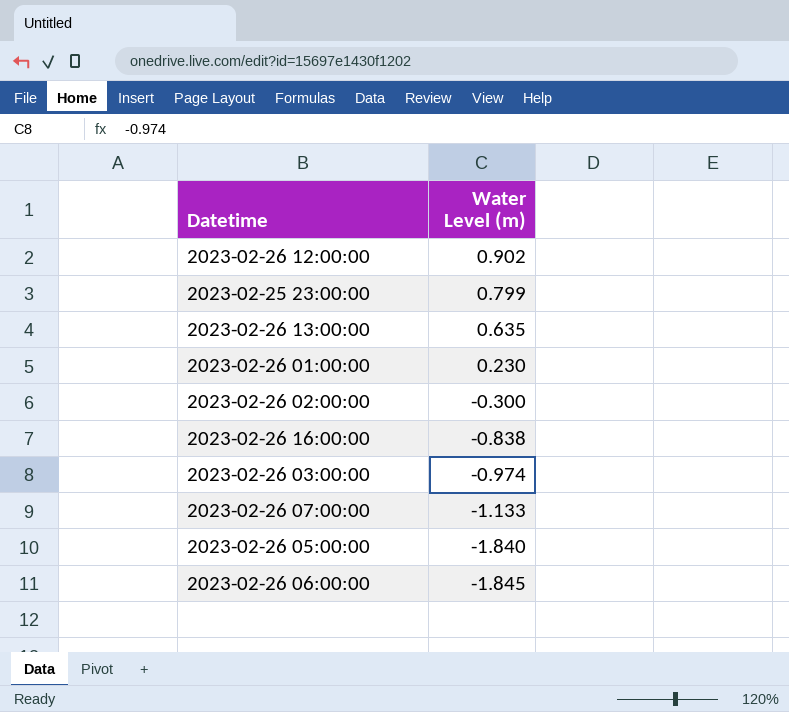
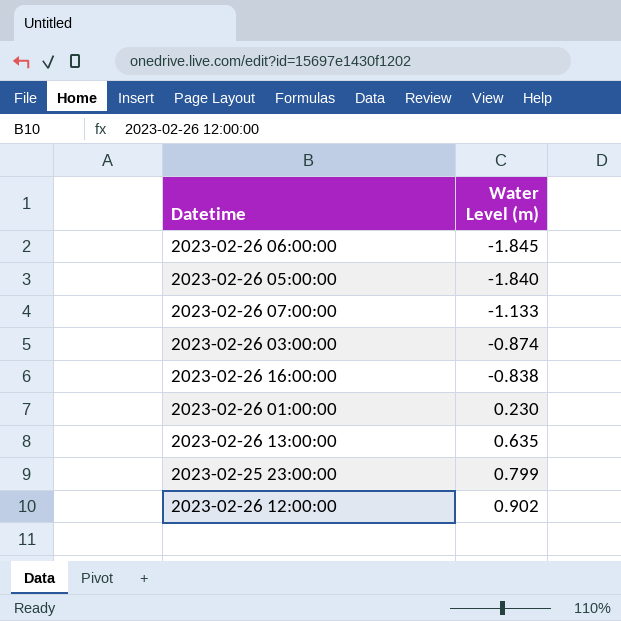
row order: Water Level (m) descending -> Water Level (m) ascending
row 2023-02-26 02:00:00: -0.300 -> none
2023-02-26 03:00:00 | Water Level (m): -0.974 -> -0.874

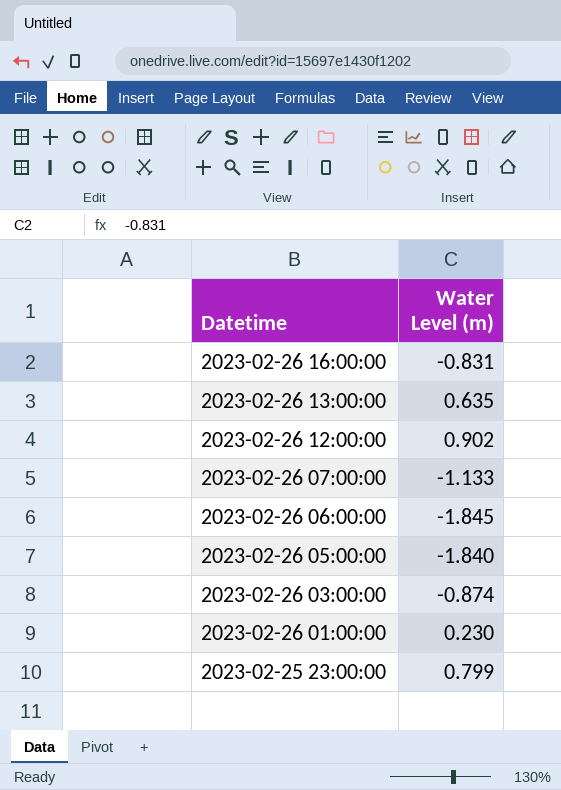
row order: Water Level (m) ascending -> Datetime descending
2023-02-26 16:00:00 | Water Level (m): -0.838 -> -0.831

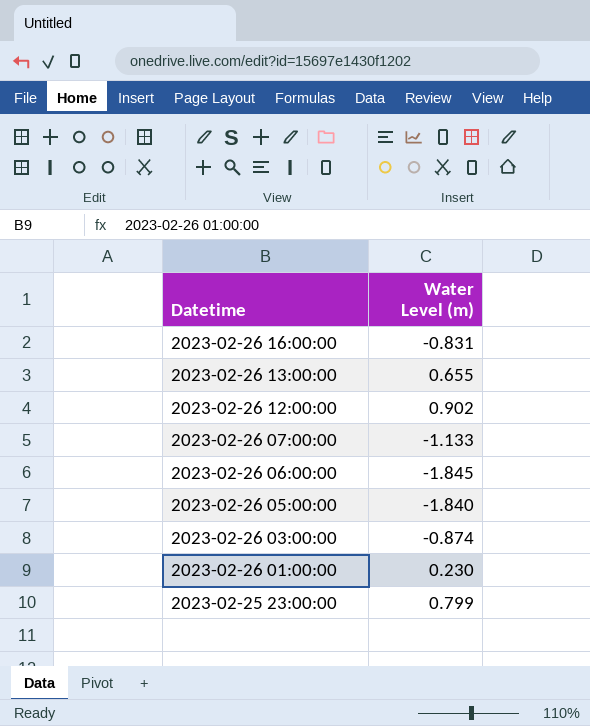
2023-02-26 13:00:00 | Water Level (m): 0.635 -> 0.655

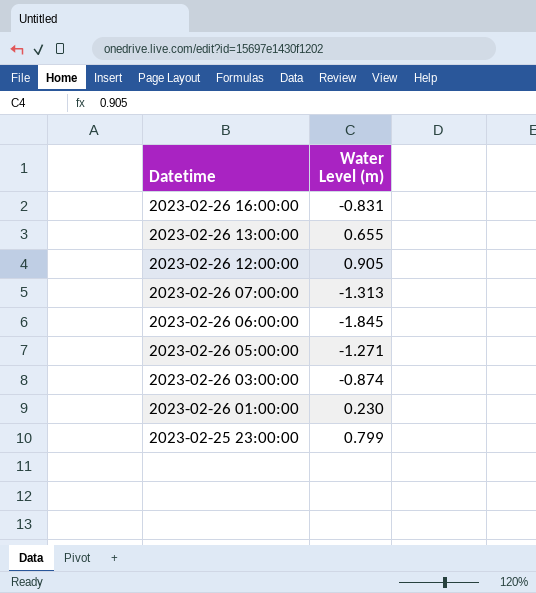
2023-02-26 12:00:00 | Water Level (m): 0.902 -> 0.905
2023-02-26 07:00:00 | Water Level (m): -1.133 -> -1.313
2023-02-26 05:00:00 | Water Level (m): -1.840 -> -1.271

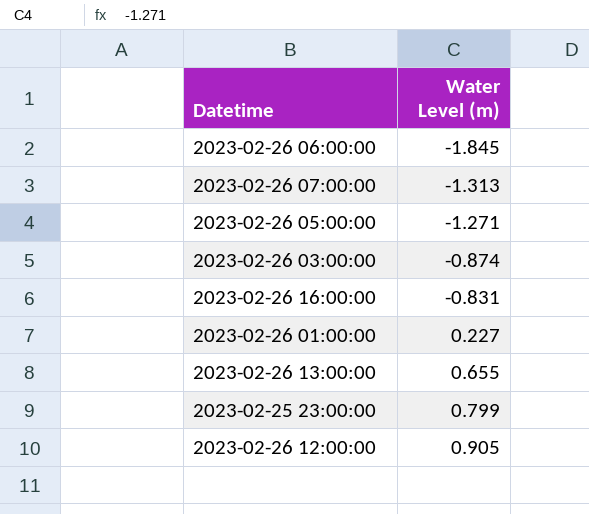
row order: Datetime descending -> Water Level (m) ascending
2023-02-26 01:00:00 | Water Level (m): 0.230 -> 0.227

